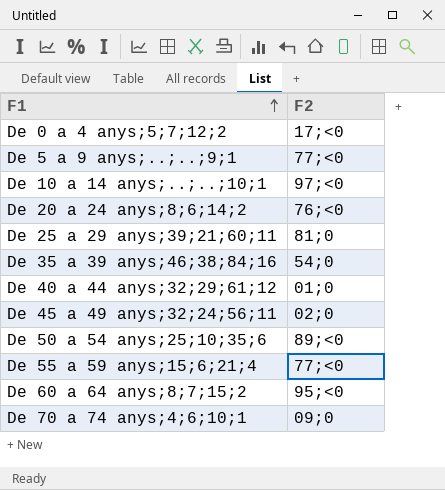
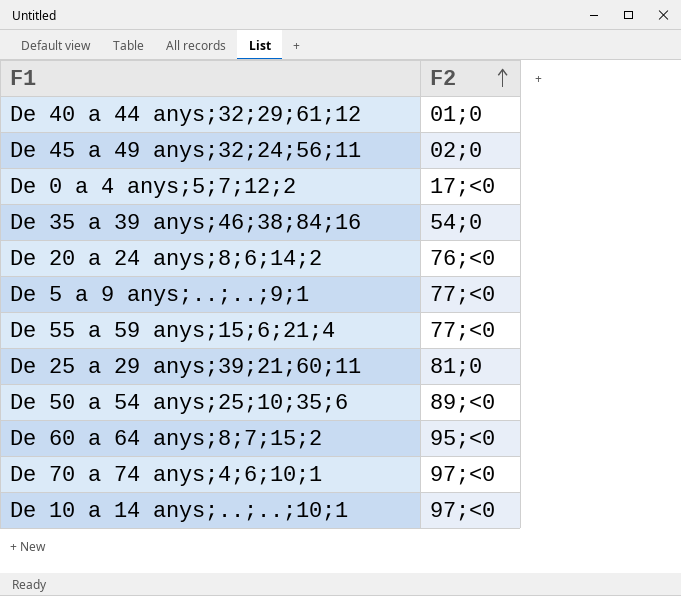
row order: F1 ascending -> F2 ascending
De 70 a 74 anys;4;6;10;1 | F2: 09;0 -> 97;<0

